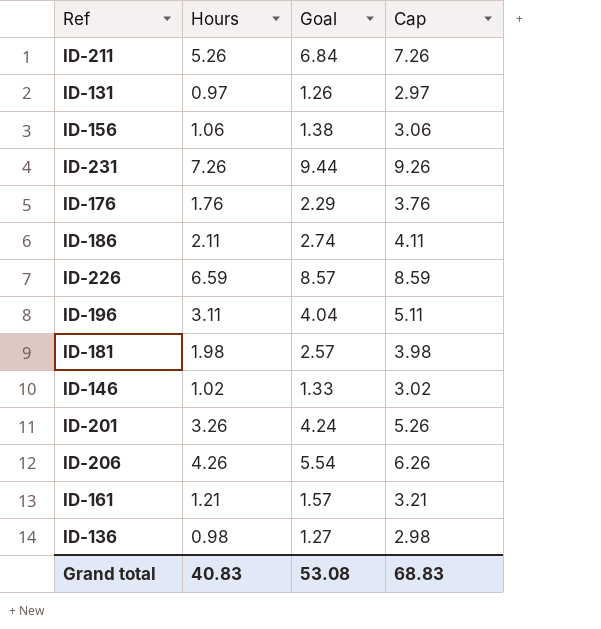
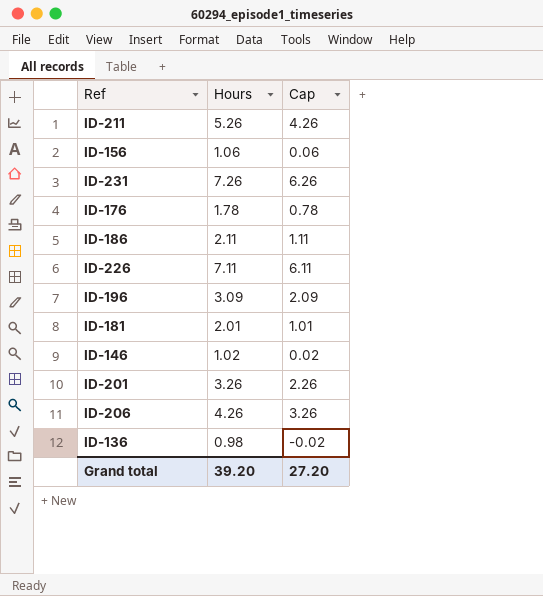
column Goal | formula: [Hours] * 1.3 -> none
column Cap | formula: [Hours] + 2 -> [Hours] - 1
row ID-131: 0.97 | 1.26 | 2.97 -> none
row ID-161: 1.21 | 1.57 | 3.21 -> none
ID-176 | Hours: 1.76 -> 1.78
ID-226 | Hours: 6.59 -> 7.11
ID-196 | Hours: 3.11 -> 3.09
ID-181 | Hours: 1.98 -> 2.01
Grand total | Hours: 40.83 -> 39.20
Grand total | Cap: 68.83 -> 27.20

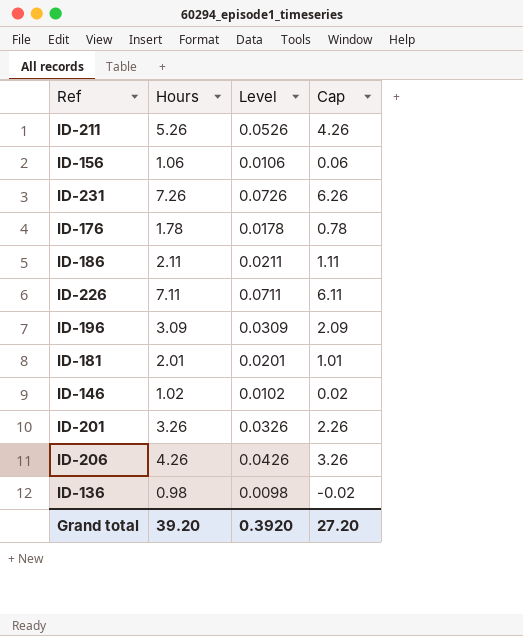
column Level | formula: none -> [Hours] * 0.01

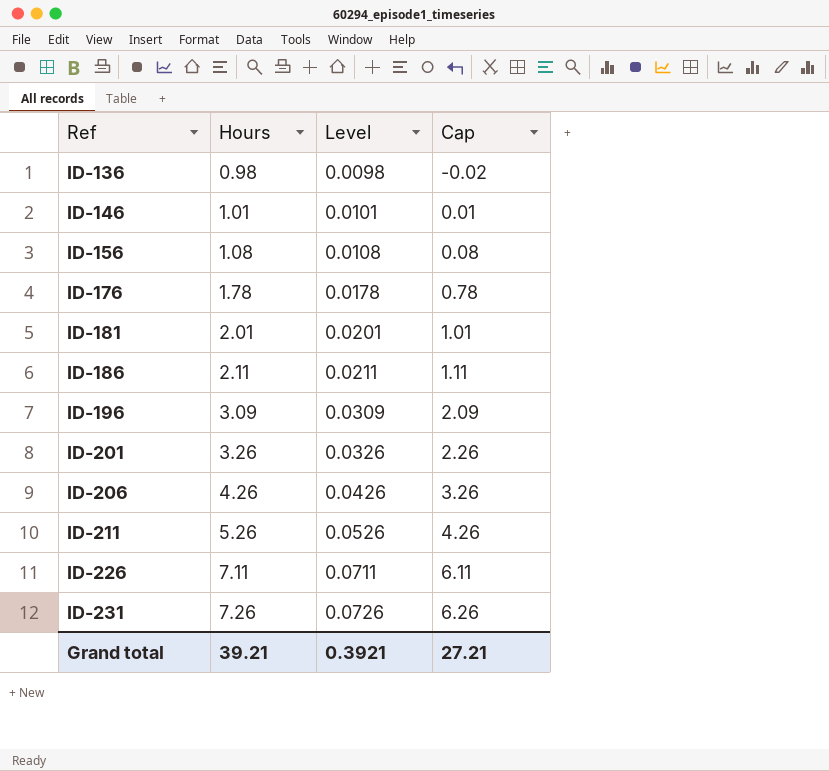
row order: none -> Ref ascending
ID-146 | Hours: 1.02 -> 1.01
ID-146 | Level: 0.0102 -> 0.0101
ID-146 | Cap: 0.02 -> 0.01
ID-156 | Hours: 1.06 -> 1.08
ID-156 | Level: 0.0106 -> 0.0108
ID-156 | Cap: 0.06 -> 0.08
Grand total | Hours: 39.20 -> 39.21
Grand total | Level: 0.3920 -> 0.3921
Grand total | Cap: 27.20 -> 27.21

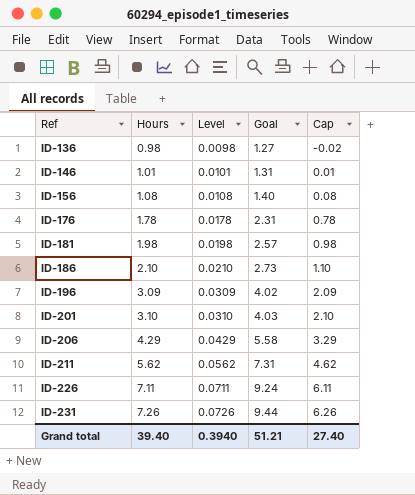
column Goal | formula: none -> [Hours] * 1.3
ID-181 | Hours: 2.01 -> 1.98
ID-181 | Level: 0.0201 -> 0.0198
ID-181 | Cap: 1.01 -> 0.98
ID-186 | Hours: 2.11 -> 2.10
ID-186 | Level: 0.0211 -> 0.0210
ID-186 | Cap: 1.11 -> 1.10
ID-201 | Hours: 3.26 -> 3.10
ID-201 | Level: 0.0326 -> 0.0310
ID-201 | Cap: 2.26 -> 2.10
ID-206 | Hours: 4.26 -> 4.29
ID-206 | Level: 0.0426 -> 0.0429
ID-206 | Cap: 3.26 -> 3.29
ID-211 | Hours: 5.26 -> 5.62
ID-211 | Level: 0.0526 -> 0.0562
ID-211 | Cap: 4.26 -> 4.62
Grand total | Hours: 39.21 -> 39.40
Grand total | Level: 0.3921 -> 0.3940
Grand total | Cap: 27.21 -> 27.40

